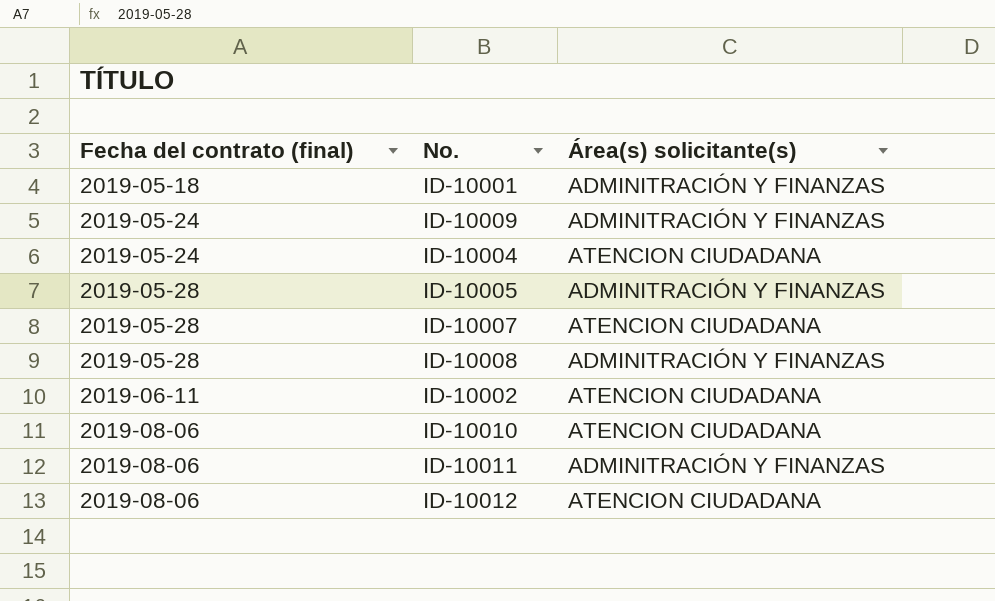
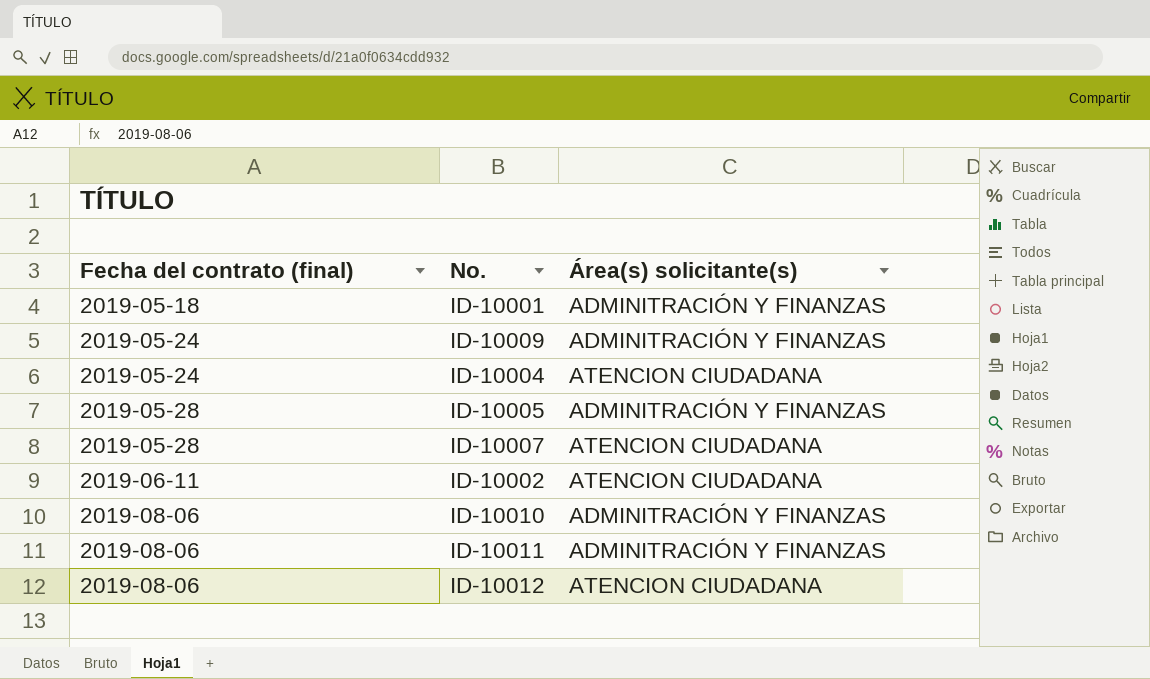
row ID-10008: 2019-05-28 | ADMINITRACIÓN Y FINANZAS -> none
ID-10010 | Área(s) solicitante(s): ATENCION CIUDADANA -> ADMINITRACIÓN Y FINANZAS

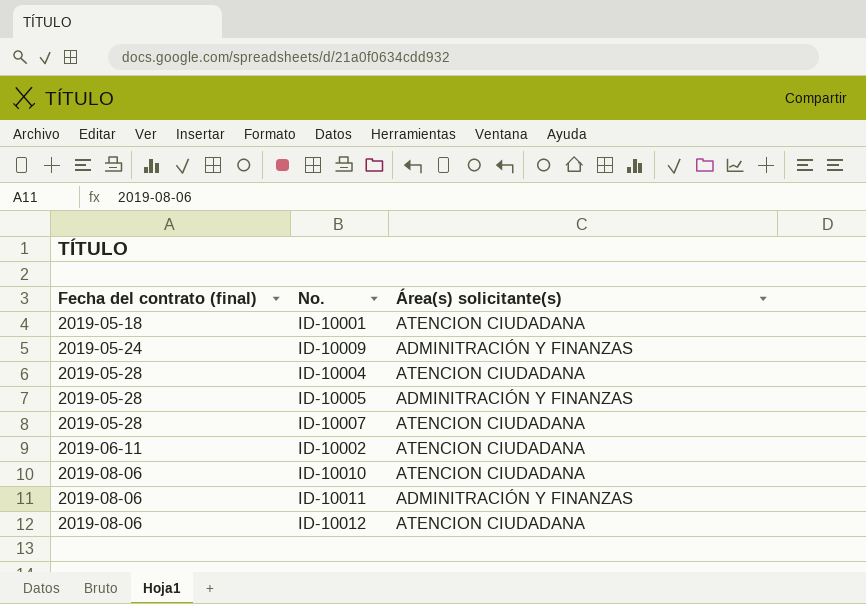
ID-10001 | Área(s) solicitante(s): ADMINITRACIÓN Y FINANZAS -> ATENCION CIUDADANA
ID-10004 | Fecha del contrato (final): 2019-05-24 -> 2019-05-28
ID-10010 | Área(s) solicitante(s): ADMINITRACIÓN Y FINANZAS -> ATENCION CIUDADANA

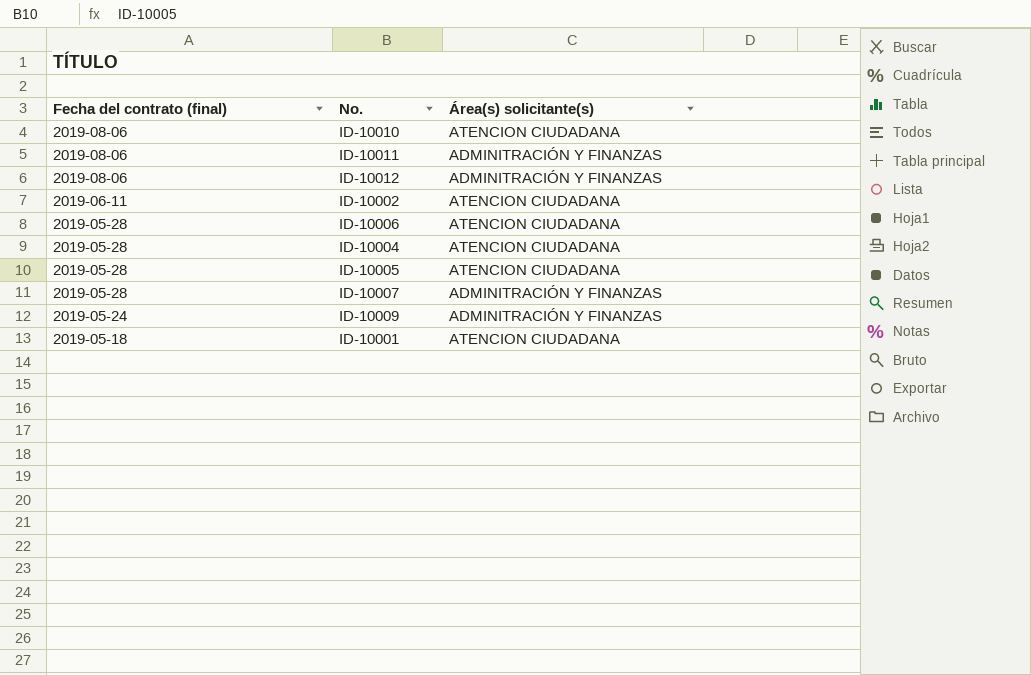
row order: Fecha del contrato (final) ascending -> Fecha del contrato (final) descending
ID-10012 | Área(s) solicitante(s): ATENCION CIUDADANA -> ADMINITRACIÓN Y FINANZAS
row ID-10006: none -> 2019-05-28 | ATENCION CIUDADANA
ID-10005 | Área(s) solicitante(s): ADMINITRACIÓN Y FINANZAS -> ATENCION CIUDADANA
ID-10007 | Área(s) solicitante(s): ATENCION CIUDADANA -> ADMINITRACIÓN Y FINANZAS

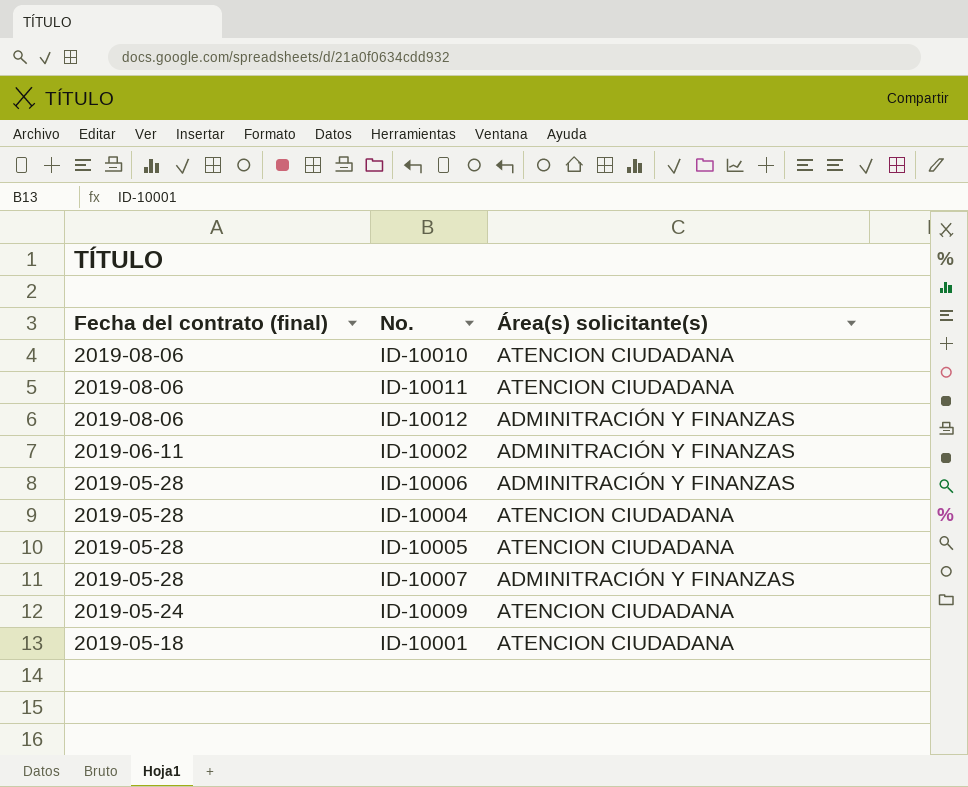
ID-10011 | Área(s) solicitante(s): ADMINITRACIÓN Y FINANZAS -> ATENCION CIUDADANA
ID-10002 | Área(s) solicitante(s): ATENCION CIUDADANA -> ADMINITRACIÓN Y FINANZAS
ID-10006 | Área(s) solicitante(s): ATENCION CIUDADANA -> ADMINITRACIÓN Y FINANZAS
ID-10009 | Área(s) solicitante(s): ADMINITRACIÓN Y FINANZAS -> ATENCION CIUDADANA

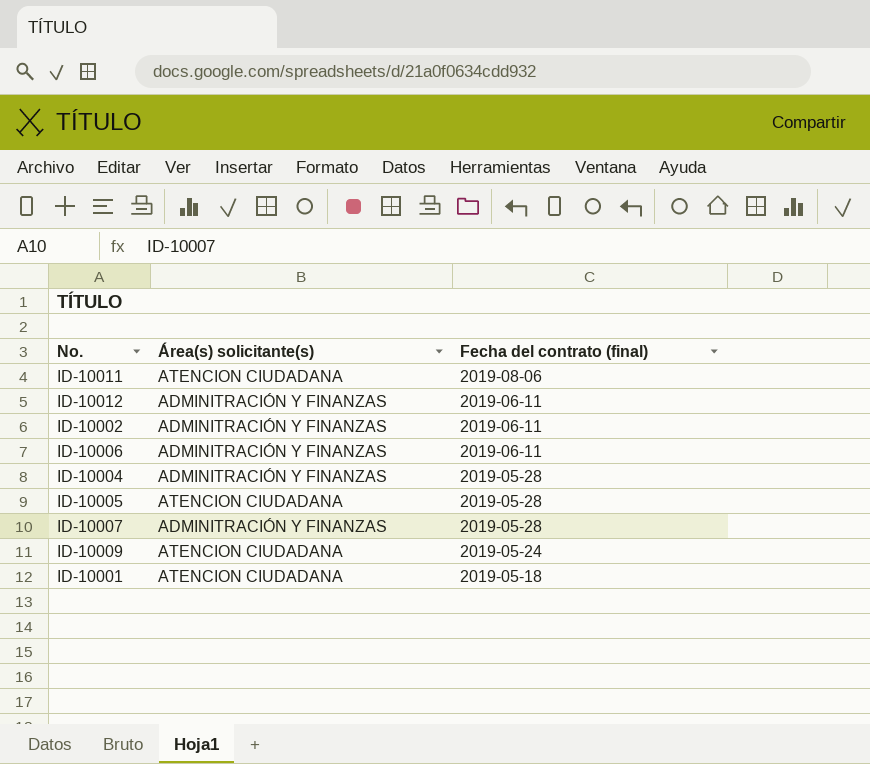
column Fecha del contrato (final) | position: 1 -> 3
row ID-10010: 2019-08-06 | ATENCION CIUDADANA -> none
ID-10012 | Fecha del contrato (final): 2019-08-06 -> 2019-06-11
ID-10006 | Fecha del contrato (final): 2019-05-28 -> 2019-06-11
ID-10004 | Área(s) solicitante(s): ATENCION CIUDADANA -> ADMINITRACIÓN Y FINANZAS

